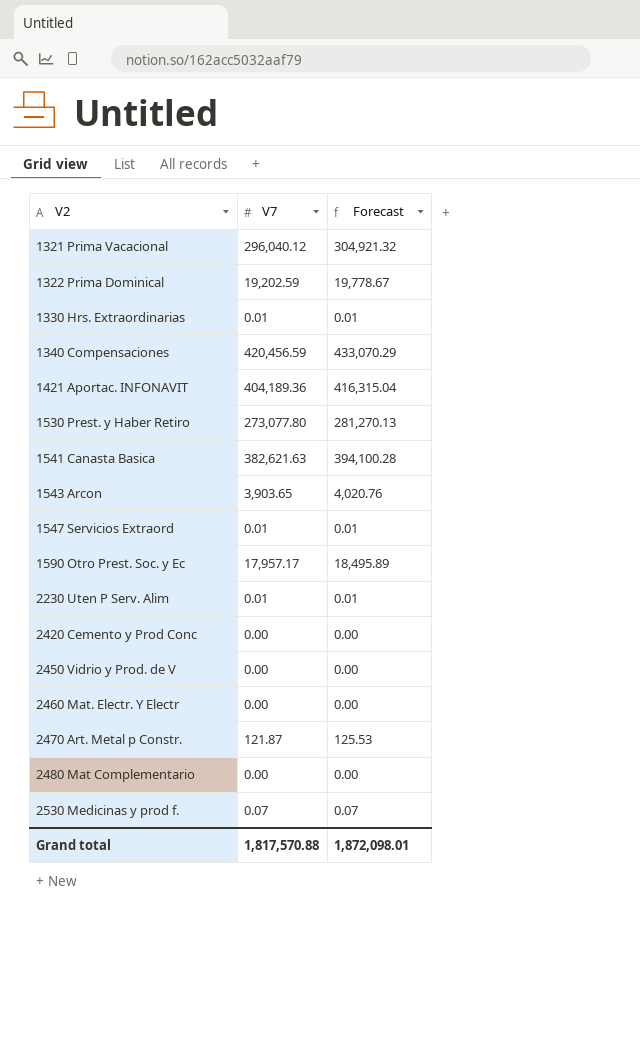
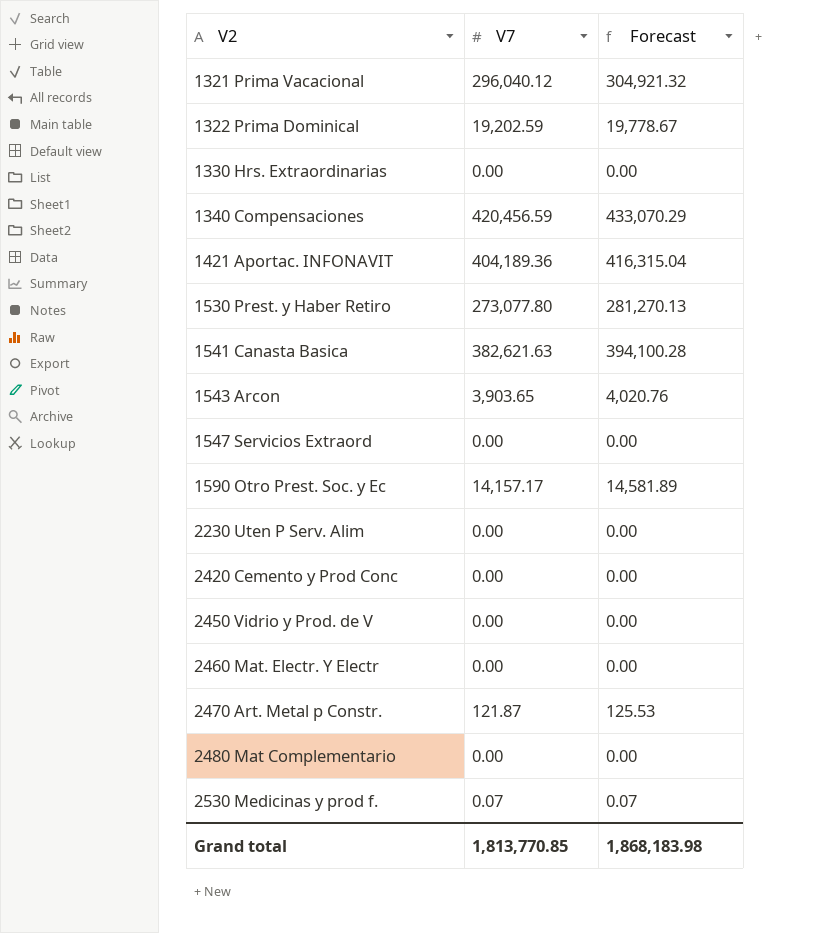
1330 Hrs. Extraordinarias | V7: 0.01 -> 0.00
1330 Hrs. Extraordinarias | Forecast: 0.01 -> 0.00
1547 Servicios Extraord | V7: 0.01 -> 0.00
1547 Servicios Extraord | Forecast: 0.01 -> 0.00
1590 Otro Prest. Soc. y Ec | V7: 17,957.17 -> 14,157.17
1590 Otro Prest. Soc. y Ec | Forecast: 18,495.89 -> 14,581.89
2230 Uten P Serv. Alim | V7: 0.01 -> 0.00
2230 Uten P Serv. Alim | Forecast: 0.01 -> 0.00
Grand total | V7: 1,817,570.88 -> 1,813,770.85
Grand total | Forecast: 1,872,098.01 -> 1,868,183.98

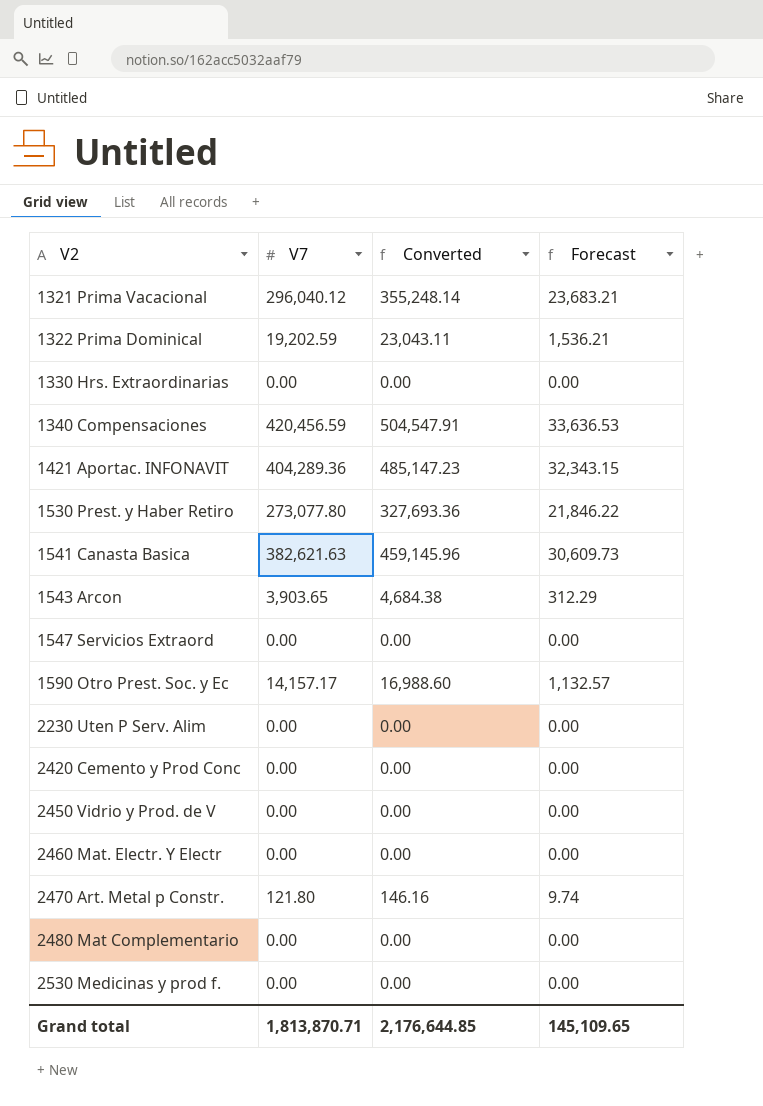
column Converted | formula: none -> [V7] * 1.2
column Forecast | formula: [V7] * 1.03 -> [V7] * 0.08
1421 Aportac. INFONAVIT | V7: 404,189.36 -> 404,289.36
2470 Art. Metal p Constr. | V7: 121.87 -> 121.80
2530 Medicinas y prod f. | V7: 0.07 -> 0.00
Grand total | V7: 1,813,770.85 -> 1,813,870.71
Grand total | Forecast: 1,868,183.98 -> 145,109.65

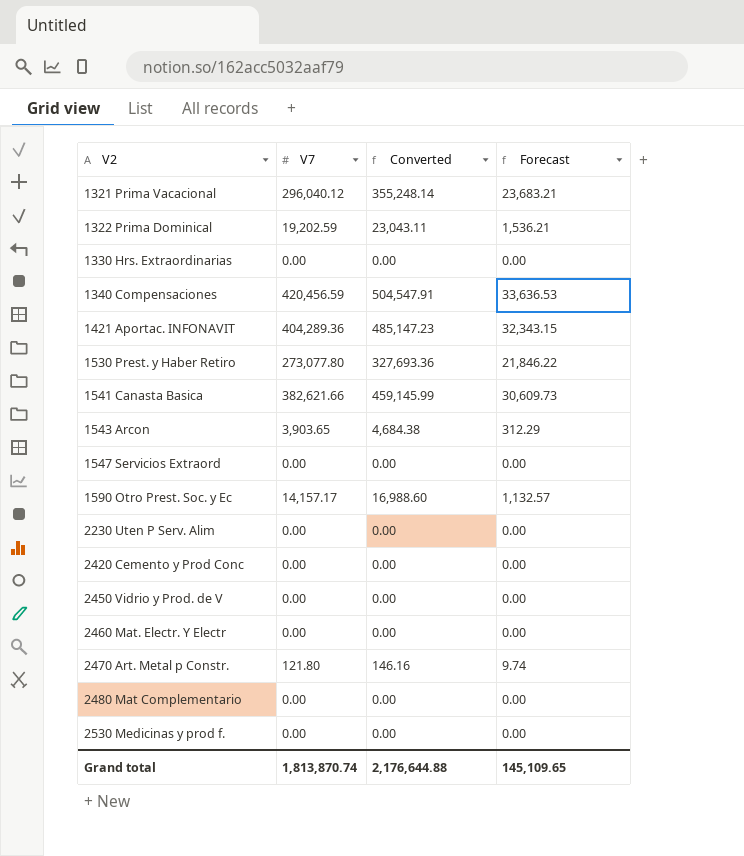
1541 Canasta Basica | V7: 382,621.63 -> 382,621.66
1541 Canasta Basica | Converted: 459,145.96 -> 459,145.99
Grand total | V7: 1,813,870.71 -> 1,813,870.74
Grand total | Converted: 2,176,644.85 -> 2,176,644.88

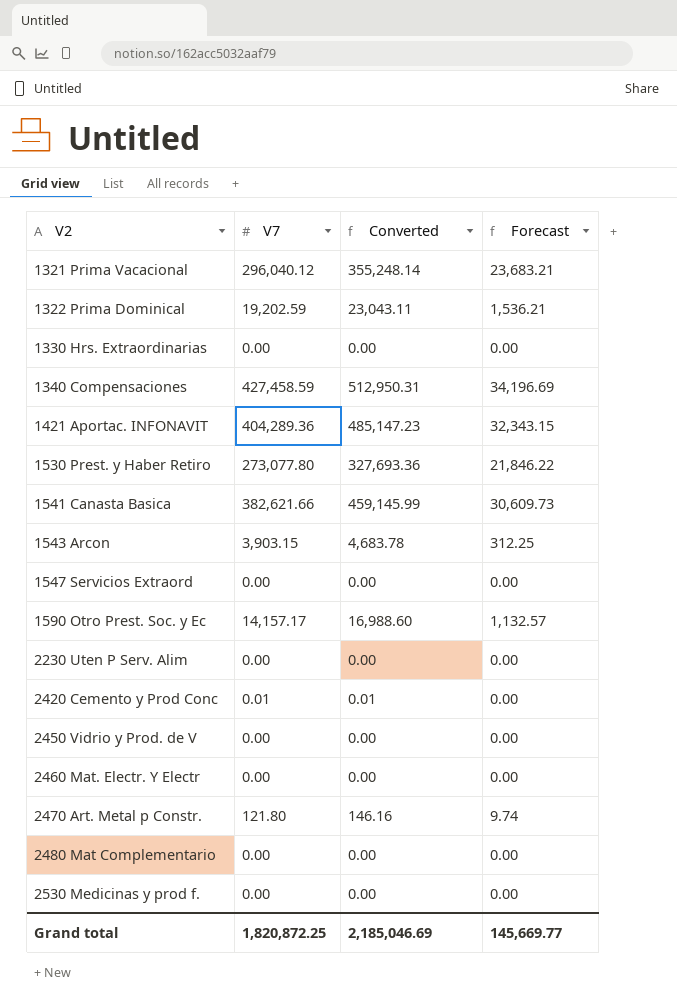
1340 Compensaciones | V7: 420,456.59 -> 427,458.59
1340 Compensaciones | Converted: 504,547.91 -> 512,950.31
1340 Compensaciones | Forecast: 33,636.53 -> 34,196.69
1543 Arcon | V7: 3,903.65 -> 3,903.15
1543 Arcon | Converted: 4,684.38 -> 4,683.78
1543 Arcon | Forecast: 312.29 -> 312.25
2420 Cemento y Prod Conc | V7: 0.00 -> 0.01
2420 Cemento y Prod Conc | Converted: 0.00 -> 0.01
Grand total | V7: 1,813,870.74 -> 1,820,872.25
Grand total | Converted: 2,176,644.88 -> 2,185,046.69
Grand total | Forecast: 145,109.65 -> 145,669.77

